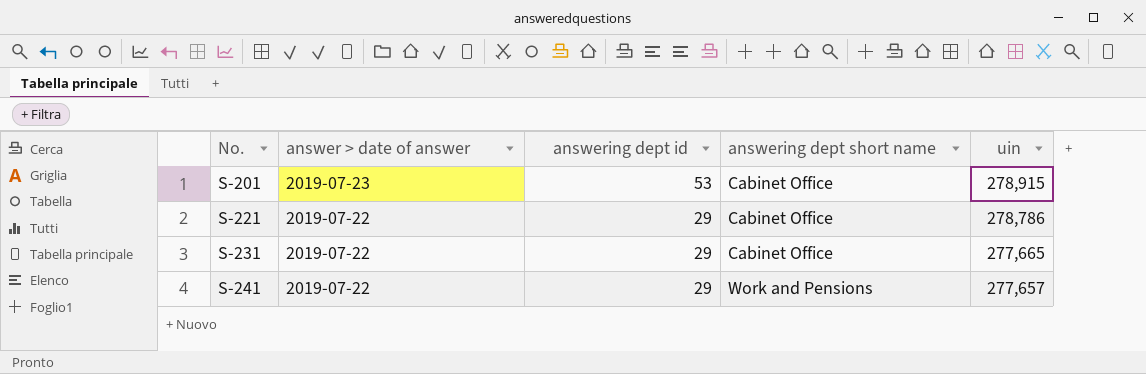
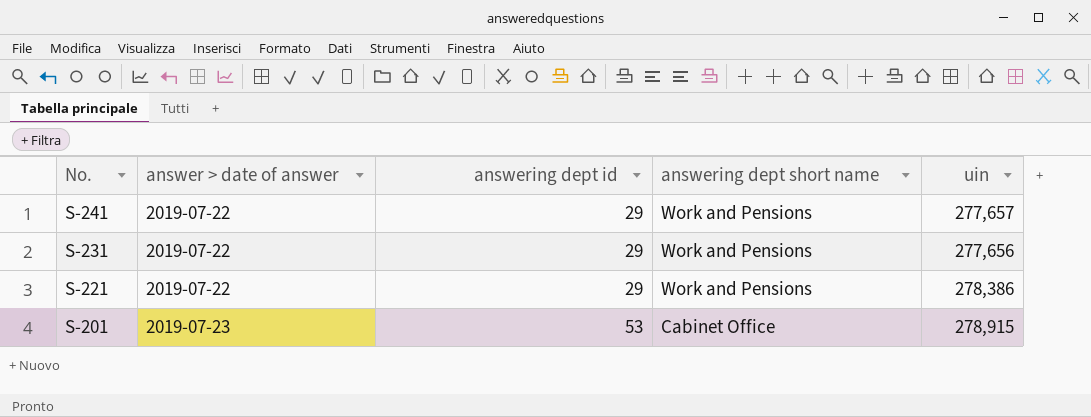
row order: No. ascending -> No. descending
S-231 | answering dept short name: Cabinet Office -> Work and Pensions
S-231 | uin: 277,665 -> 277,656
S-221 | answering dept short name: Cabinet Office -> Work and Pensions
S-221 | uin: 278,786 -> 278,386

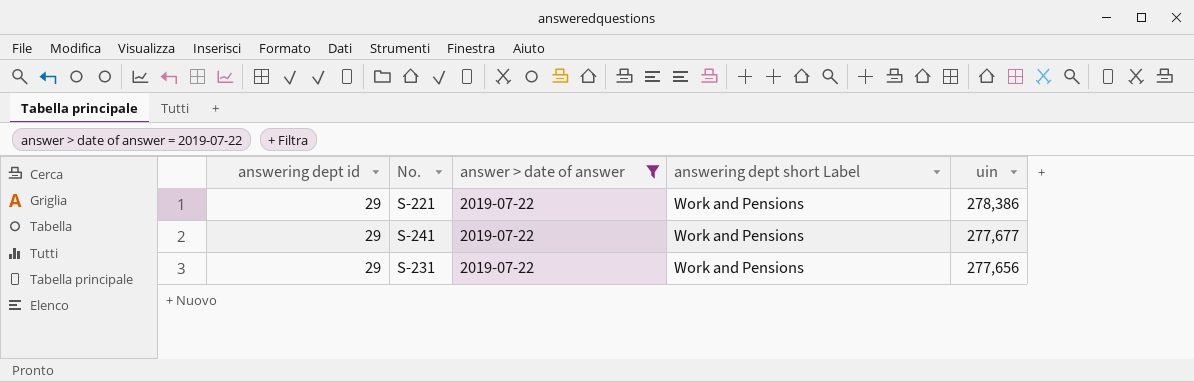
filter: none -> answer > date of answer = 2019-07-22
row order: No. descending -> uin descending
column answering dept id | position: 3 -> 1
column name: answering dept short name -> answering dept short Label
S-241 | uin: 277,657 -> 277,677

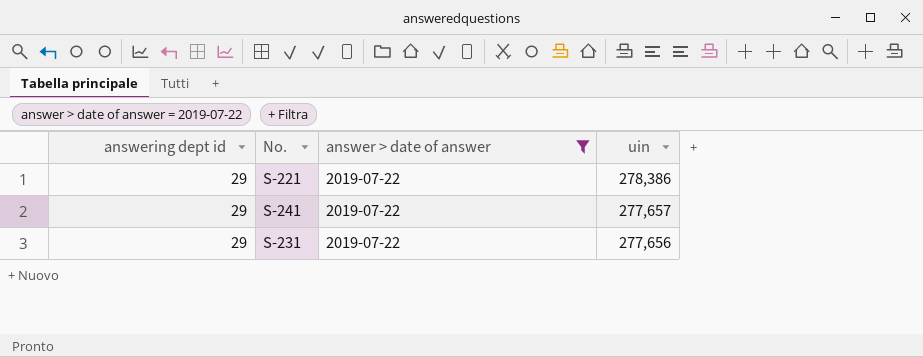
column answering dept short Label | position: 4 -> none
S-241 | uin: 277,677 -> 277,657

